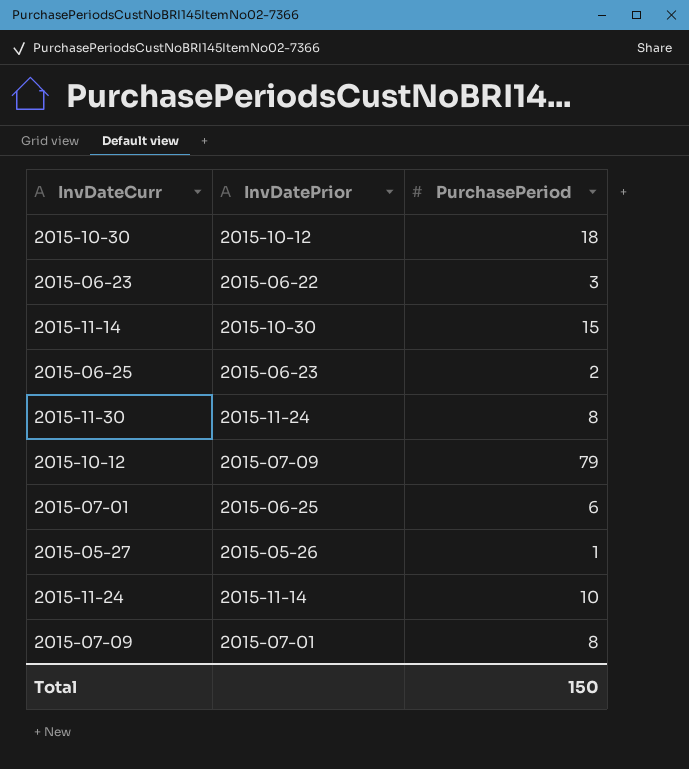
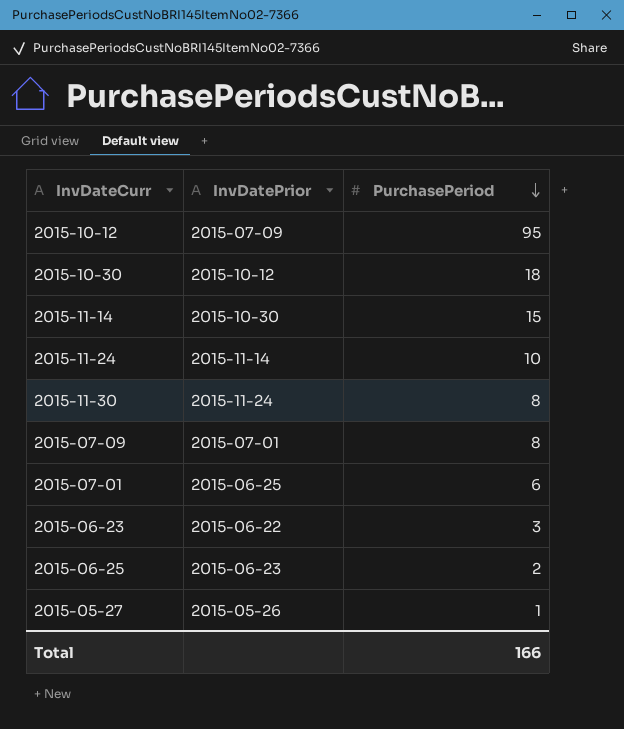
row order: none -> PurchasePeriod descending
2015-10-12 | PurchasePeriod: 79 -> 95
Total | PurchasePeriod: 150 -> 166

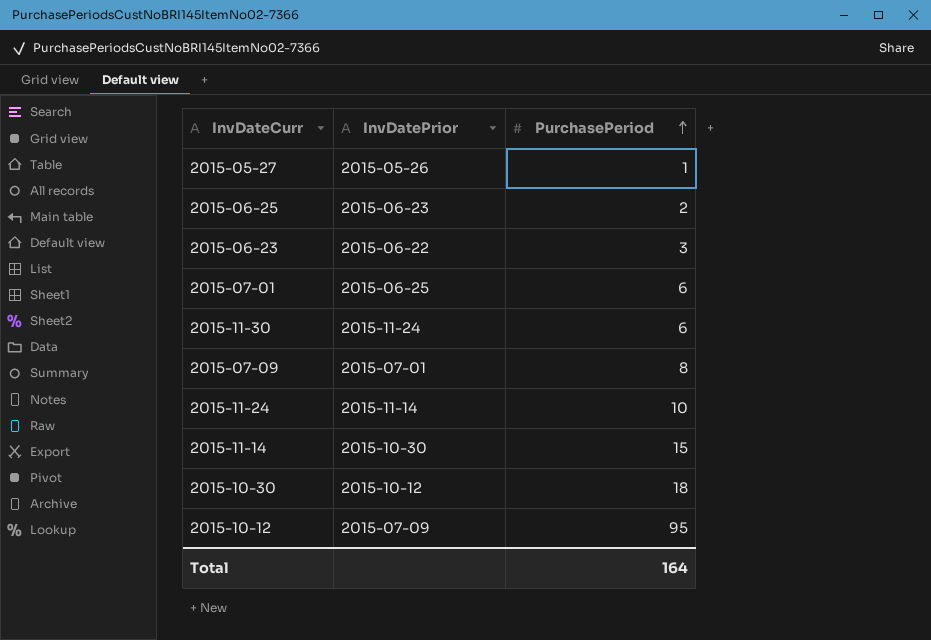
row order: PurchasePeriod descending -> PurchasePeriod ascending
2015-11-30 | PurchasePeriod: 8 -> 6
Total | PurchasePeriod: 166 -> 164

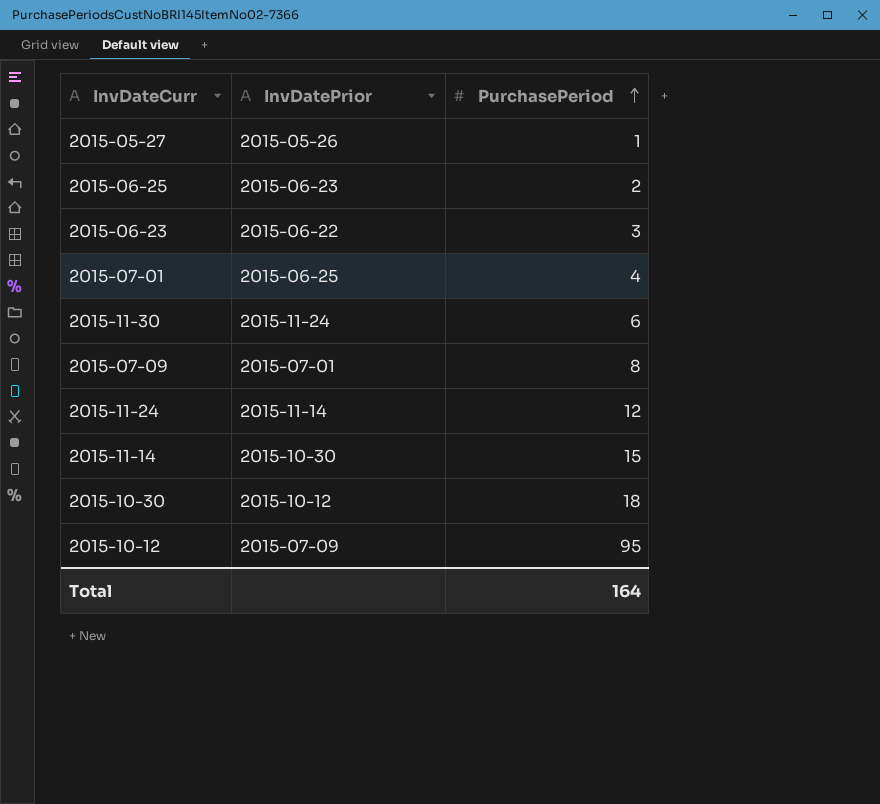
2015-07-01 | PurchasePeriod: 6 -> 4
2015-11-24 | PurchasePeriod: 10 -> 12

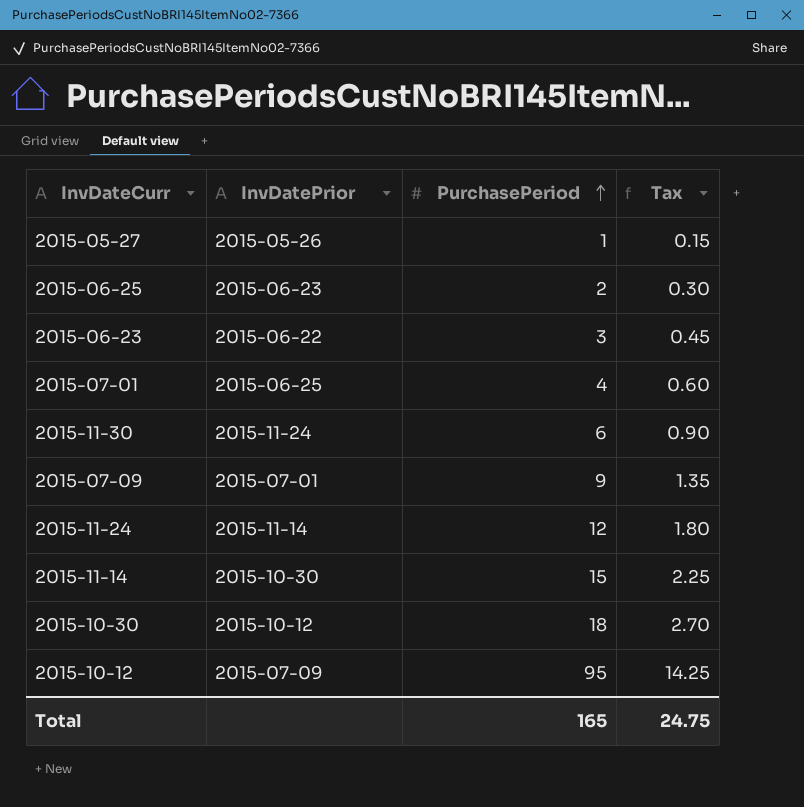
column Tax | formula: none -> [PurchasePeriod] * 0.15
2015-07-09 | PurchasePeriod: 8 -> 9
Total | PurchasePeriod: 164 -> 165

